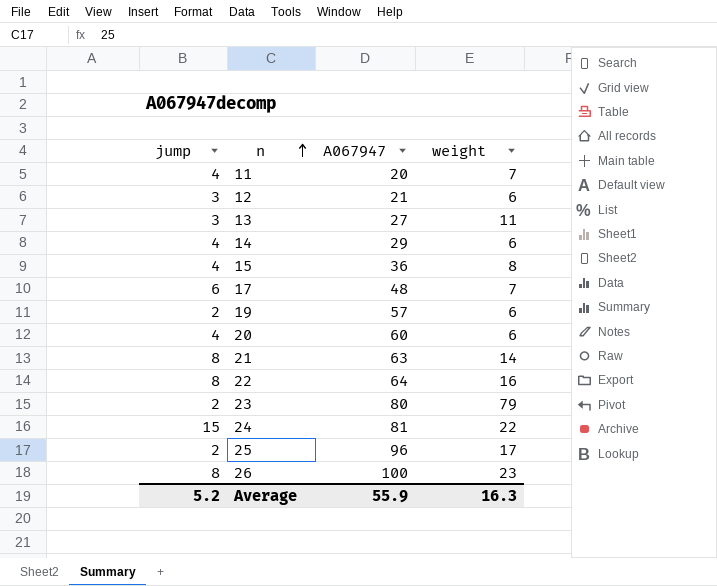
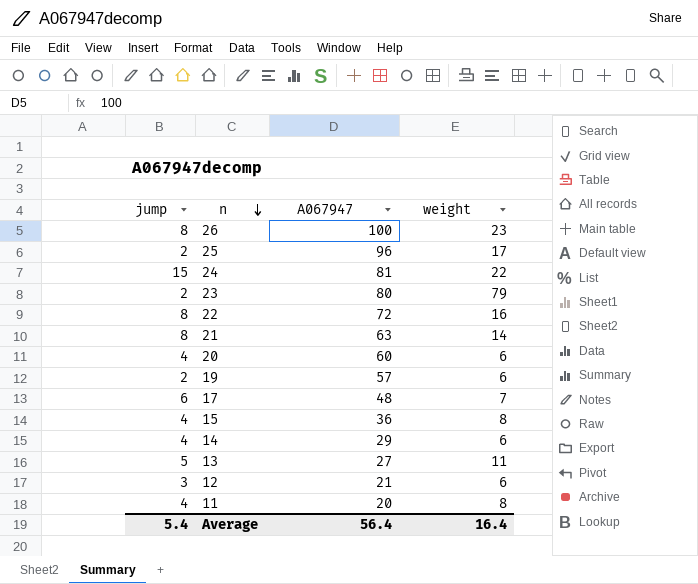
row order: n ascending -> n descending
22 | A067947: 64 -> 72
13 | jump: 3 -> 5
11 | weight: 7 -> 8
Average | jump: 5.2 -> 5.4
Average | A067947: 55.9 -> 56.4
Average | weight: 16.3 -> 16.4

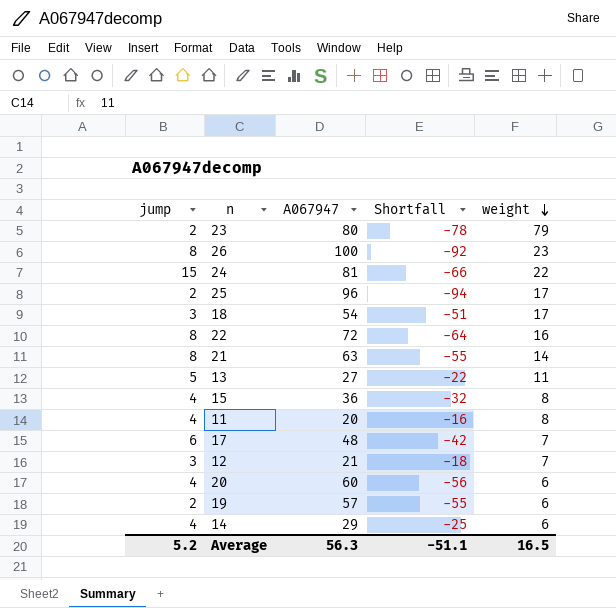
row order: n descending -> weight descending
column Shortfall | formula: none -> [jump] - [A067947]
row 18: none -> 3 | 54 | -51 | 17
12 | weight: 6 -> 7
Average | jump: 5.4 -> 5.2
Average | A067947: 56.4 -> 56.3
Average | weight: 16.4 -> 16.5

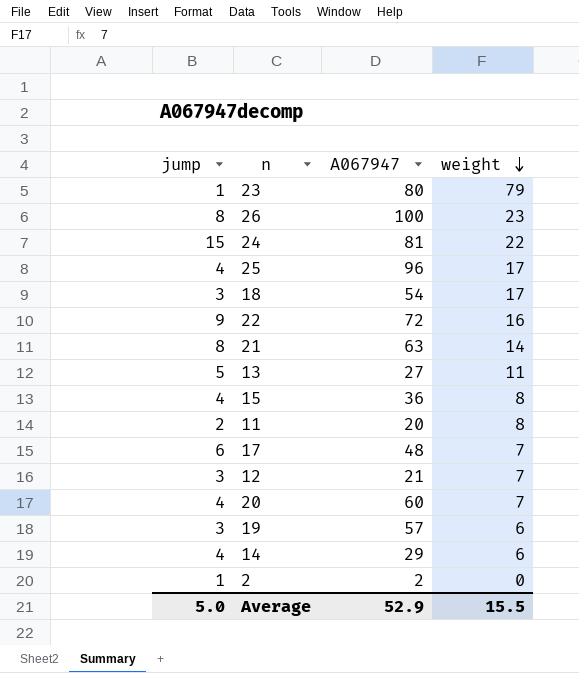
column Shortfall | formula: [jump] - [A067947] -> none
23 | jump: 2 -> 1
25 | jump: 2 -> 4
22 | jump: 8 -> 9
11 | jump: 4 -> 2
20 | weight: 6 -> 7
19 | jump: 2 -> 3
row 2: none -> 1 | 2 | 0
Average | jump: 5.2 -> 5.0
Average | A067947: 56.3 -> 52.9
Average | weight: 16.5 -> 15.5

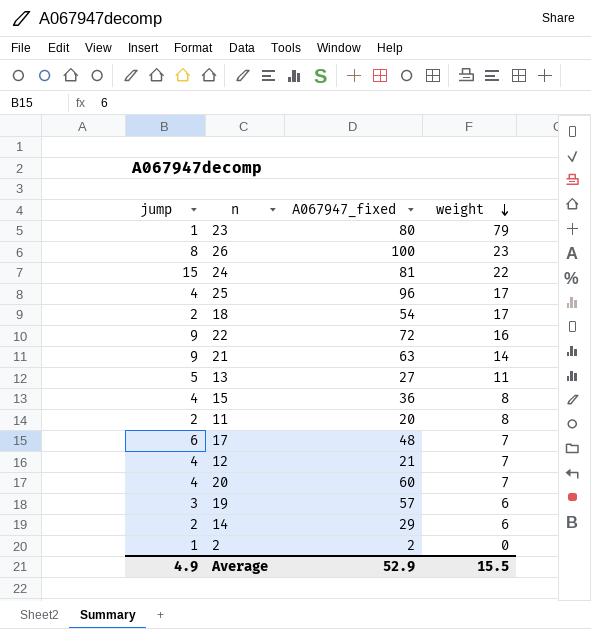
column name: A067947 -> A067947_fixed
18 | jump: 3 -> 2
21 | jump: 8 -> 9
12 | jump: 3 -> 4
14 | jump: 4 -> 2
Average | jump: 5.0 -> 4.9

